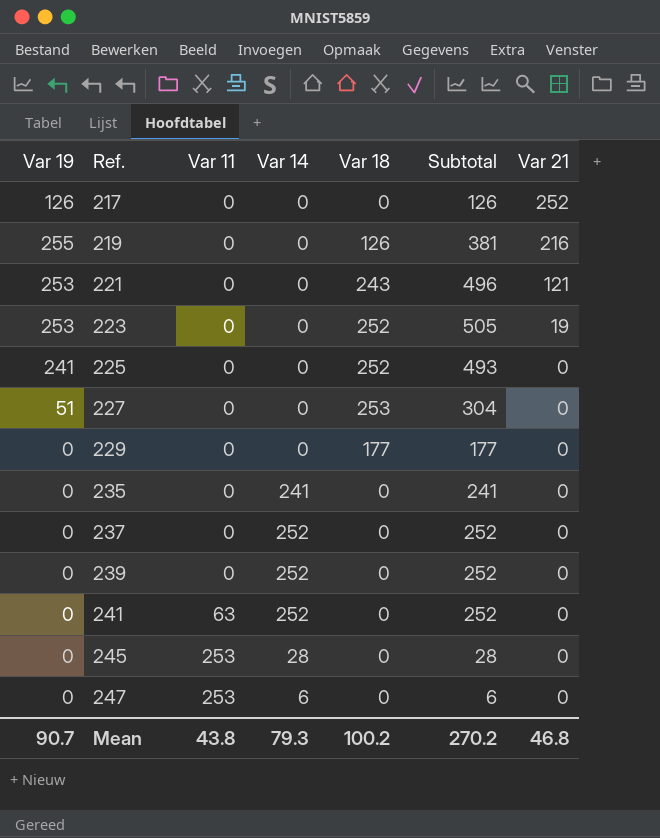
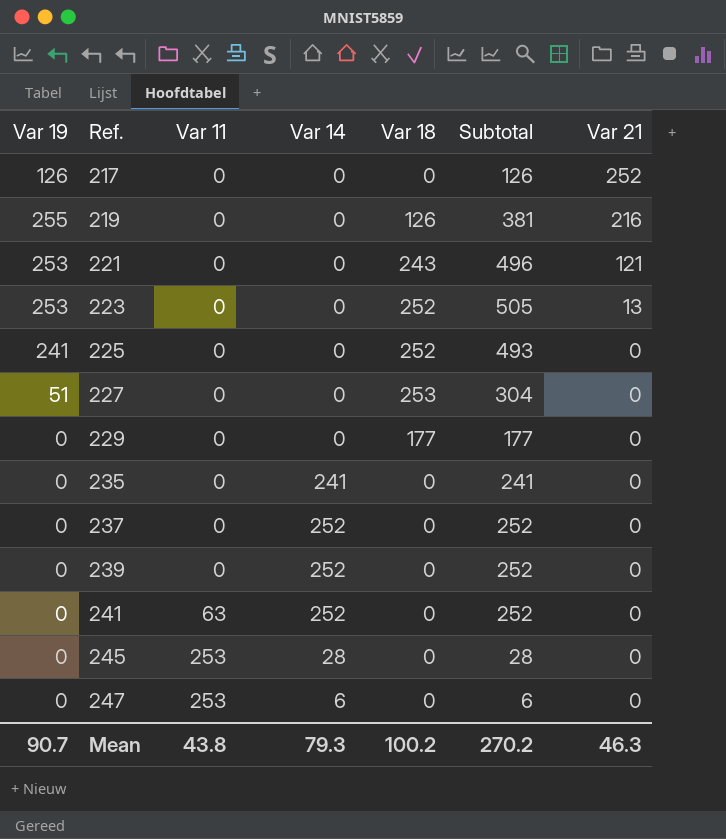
223 | Var 21: 19 -> 13
Mean | Var 21: 46.8 -> 46.3

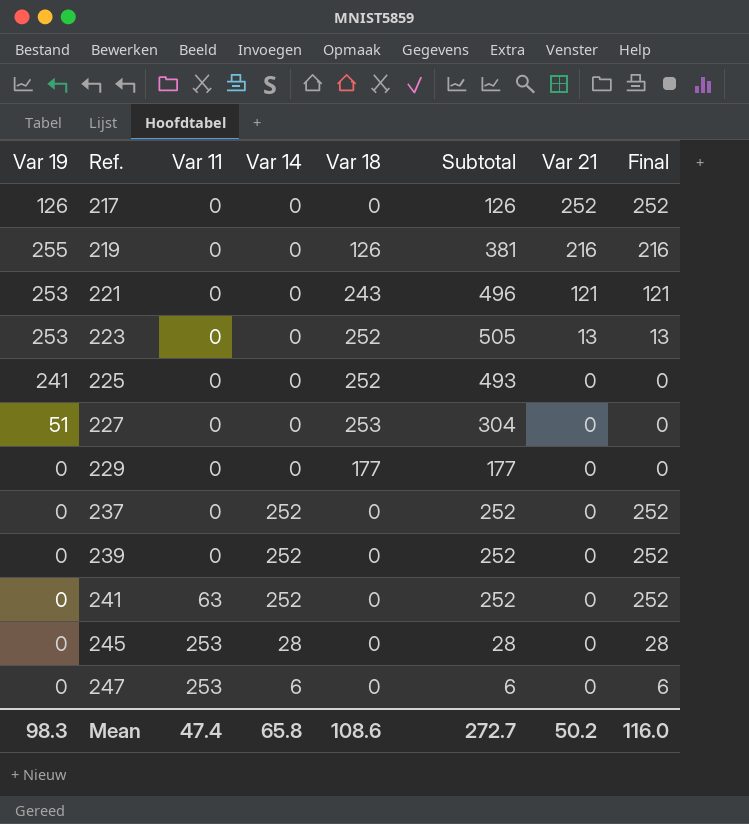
column Final | formula: none -> [Var 14] + [Var 21]
row 235: 0 | 0 | 241 | 0 | 241 | 0 -> none
Mean | Var 19: 90.7 -> 98.3
Mean | Var 11: 43.8 -> 47.4
Mean | Var 14: 79.3 -> 65.8
Mean | Var 18: 100.2 -> 108.6
Mean | Subtotal: 270.2 -> 272.7
Mean | Var 21: 46.3 -> 50.2

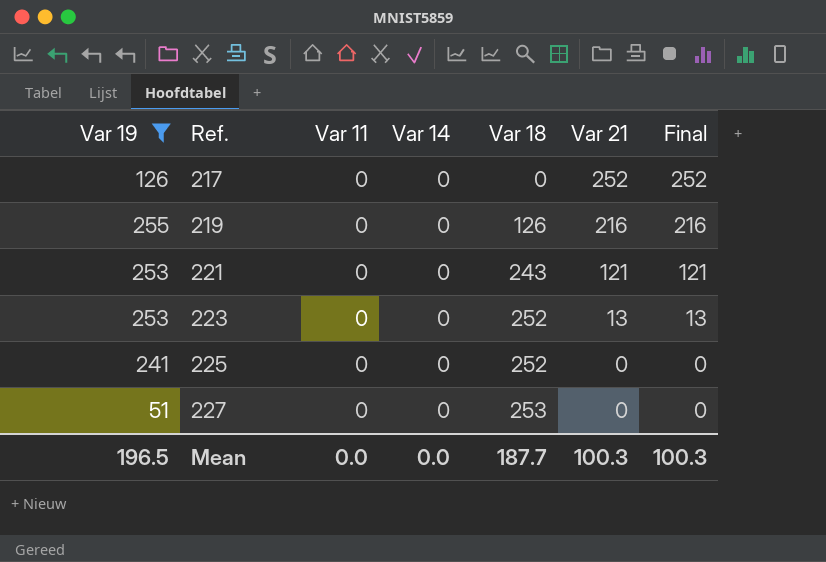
filter: none -> Var 19 != 0
column Subtotal | formula: [Var 19] + [Var 14] + [Var 18] -> none
Mean | Var 19: 98.3 -> 196.5
Mean | Var 11: 47.4 -> 0.0
Mean | Var 14: 65.8 -> 0.0
Mean | Var 18: 108.6 -> 187.7
Mean | Var 21: 50.2 -> 100.3
Mean | Final: 116.0 -> 100.3

